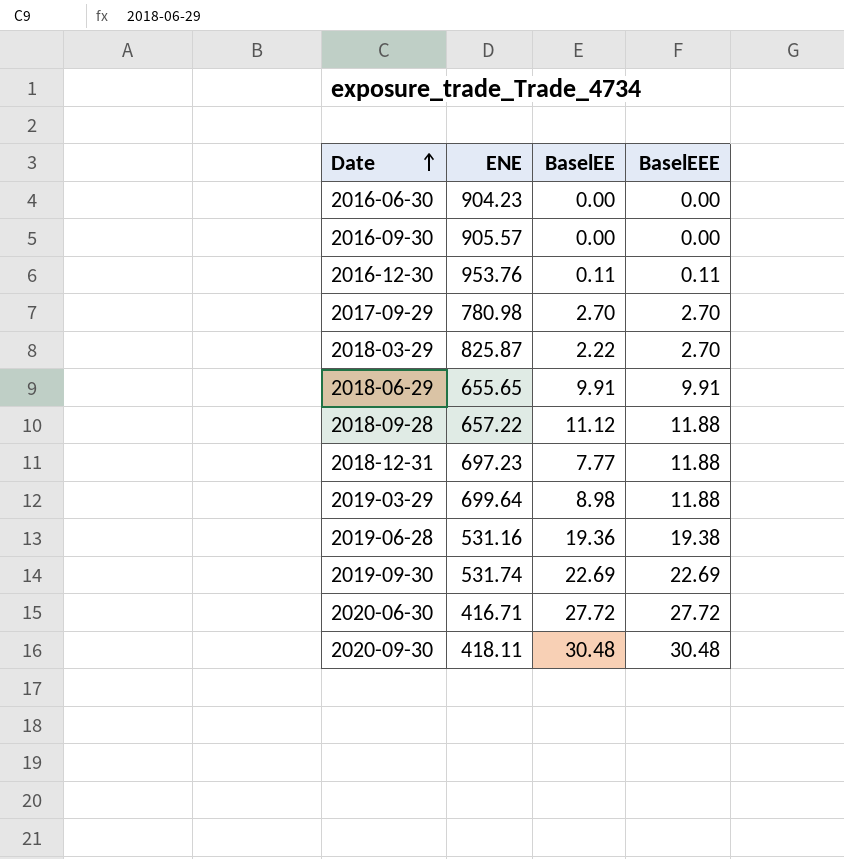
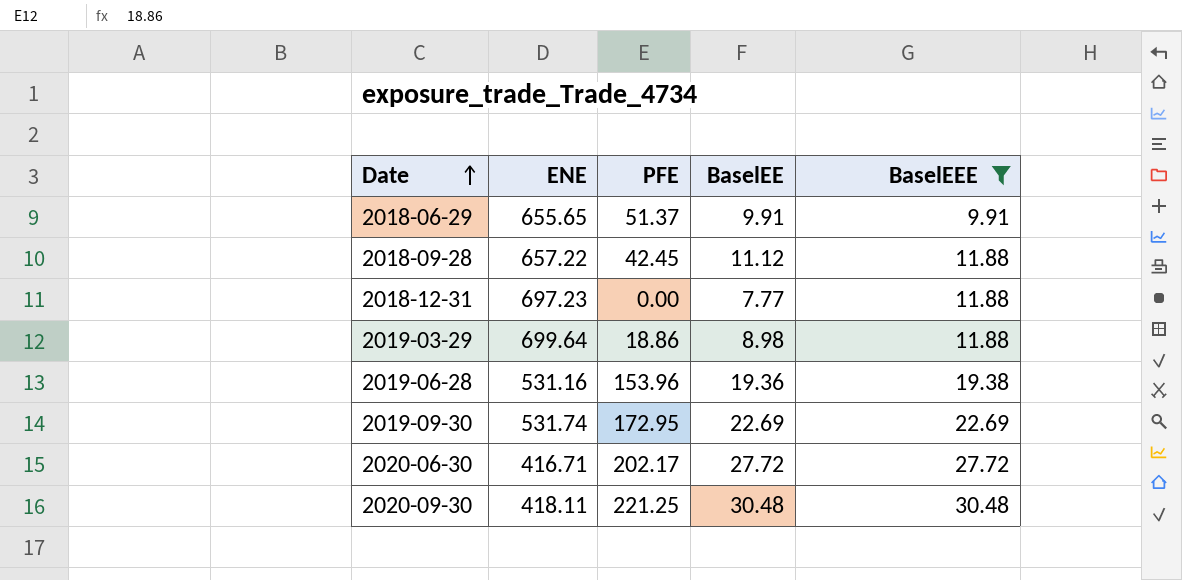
filter: none -> BaselEEE >= 9.91
column PFE | position: none -> 3

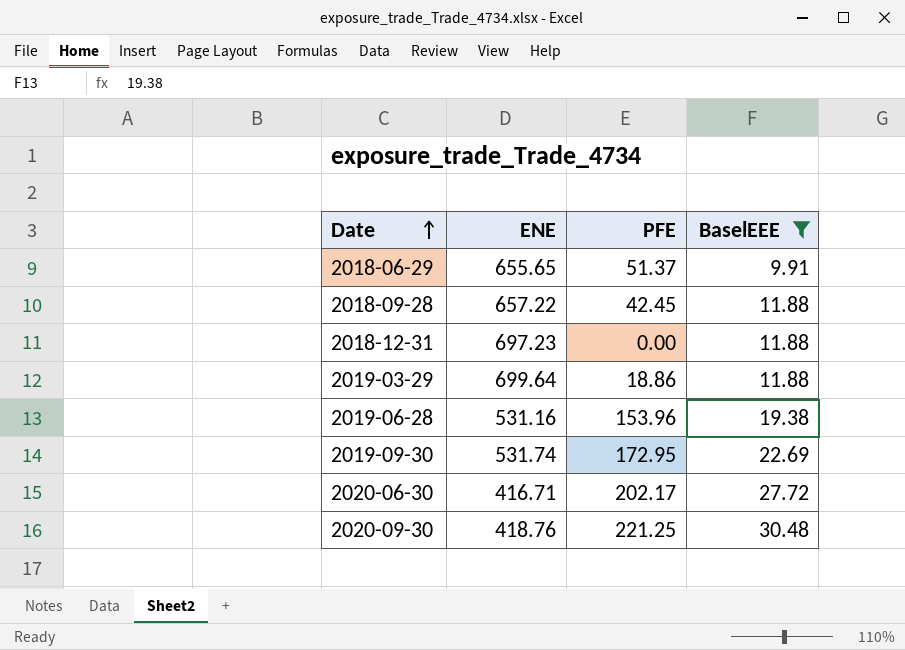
column BaselEE | position: 4 -> none
2020-09-30 | ENE: 418.11 -> 418.76

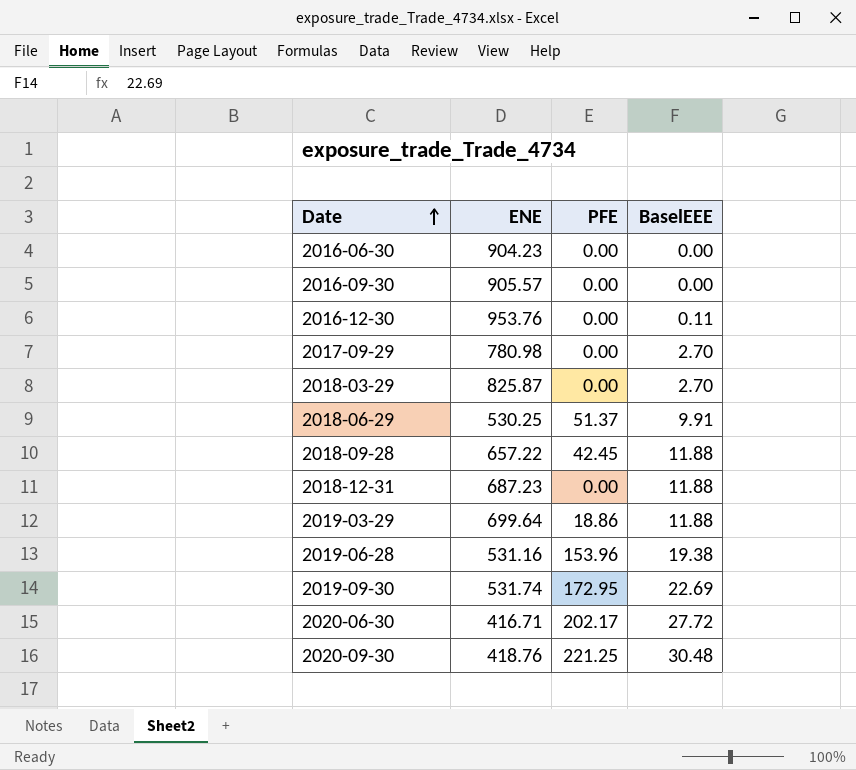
filter: BaselEEE >= 9.91 -> none
2018-06-29 | ENE: 655.65 -> 530.25
2018-12-31 | ENE: 697.23 -> 687.23

